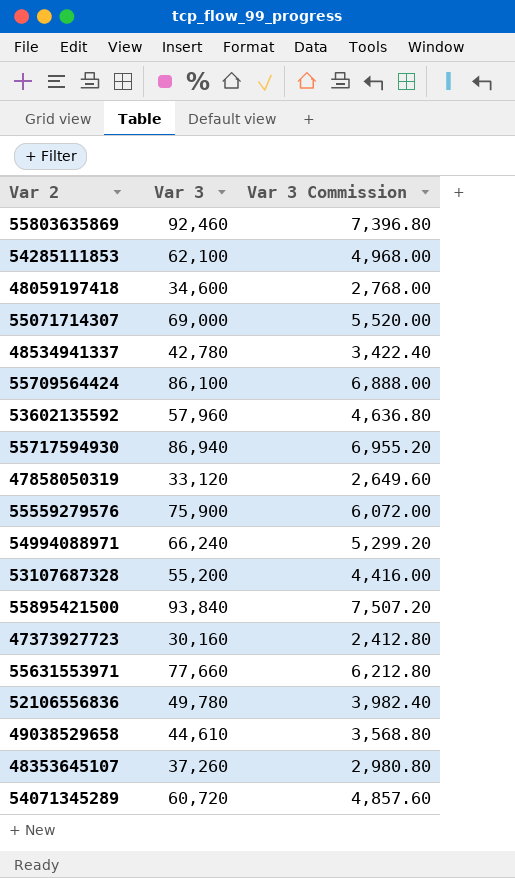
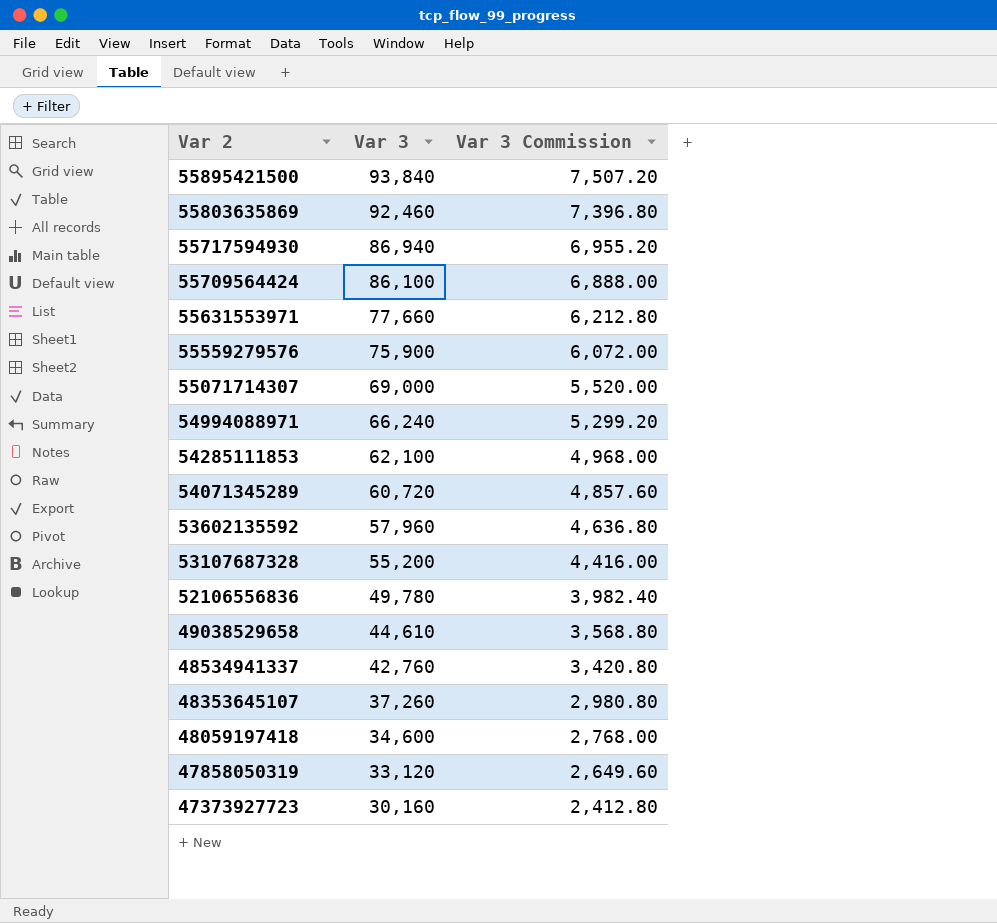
row order: none -> Var 2 descending
48534941337 | Var 3: 42,780 -> 42,760
48534941337 | Var 3 Commission: 3,422.40 -> 3,420.80

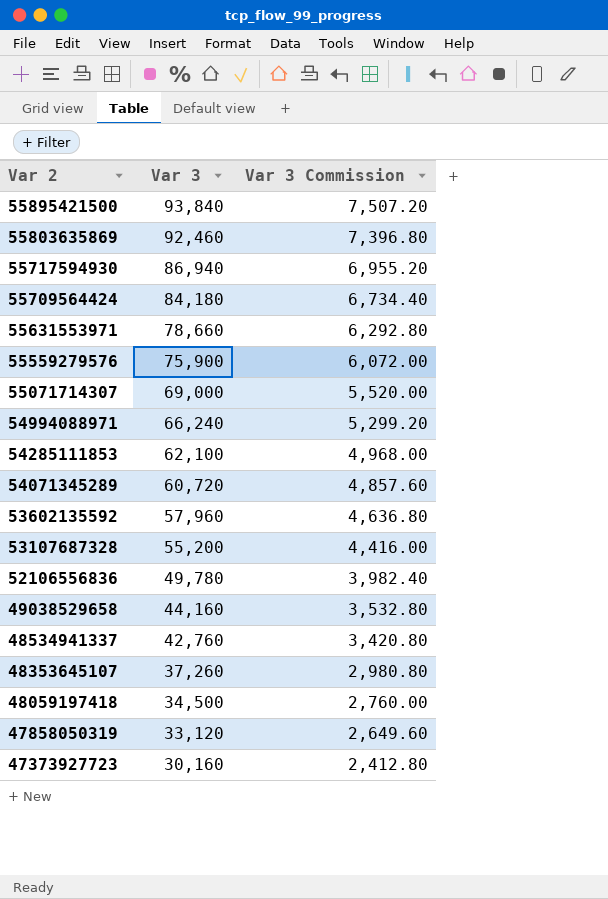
55709564424 | Var 3: 86,100 -> 84,180
55709564424 | Var 3 Commission: 6,888.00 -> 6,734.40
55631553971 | Var 3: 77,660 -> 78,660
55631553971 | Var 3 Commission: 6,212.80 -> 6,292.80
49038529658 | Var 3: 44,610 -> 44,160
49038529658 | Var 3 Commission: 3,568.80 -> 3,532.80
48059197418 | Var 3: 34,600 -> 34,500
48059197418 | Var 3 Commission: 2,768.00 -> 2,760.00

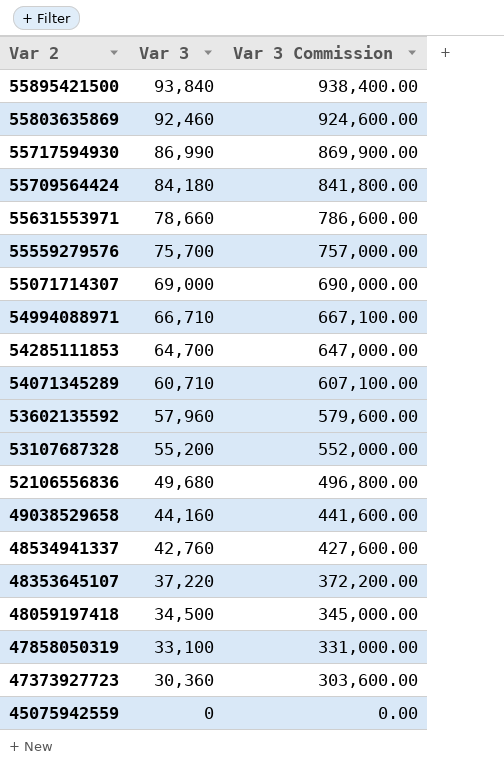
column Var 3 Commission | formula: [Var 3] * 0.08 -> [Var 3] * 10
55717594930 | Var 3: 86,940 -> 86,990
55559279576 | Var 3: 75,900 -> 75,700
54994088971 | Var 3: 66,240 -> 66,710
54285111853 | Var 3: 62,100 -> 64,700
54071345289 | Var 3: 60,720 -> 60,710
52106556836 | Var 3: 49,780 -> 49,680
48353645107 | Var 3: 37,260 -> 37,220
47858050319 | Var 3: 33,120 -> 33,100
47373927723 | Var 3: 30,160 -> 30,360
row 45075942559: none -> 0 | 0.00

